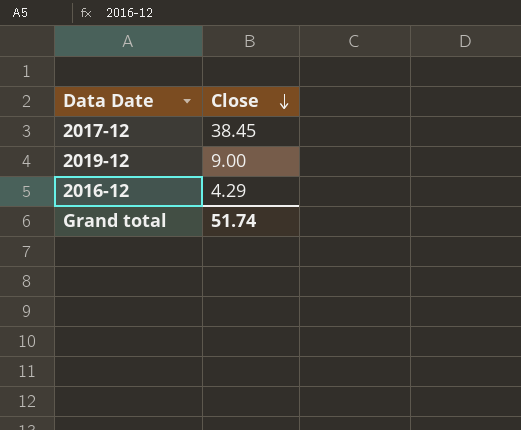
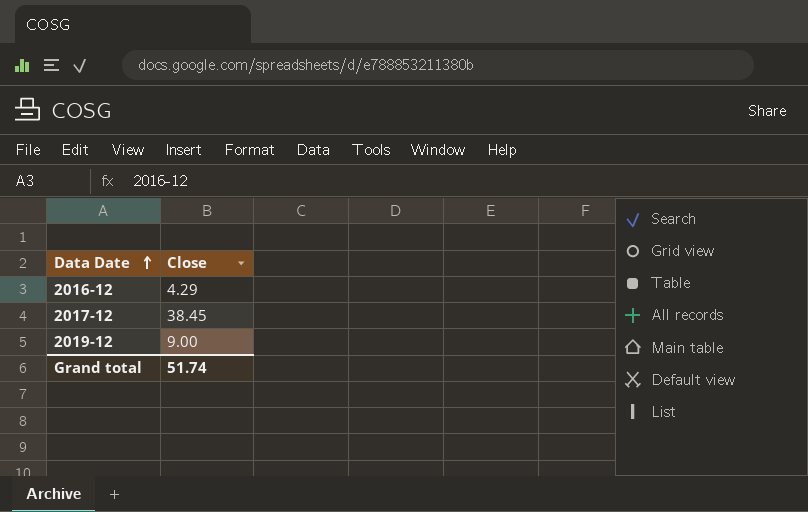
row order: Close descending -> Data Date ascending

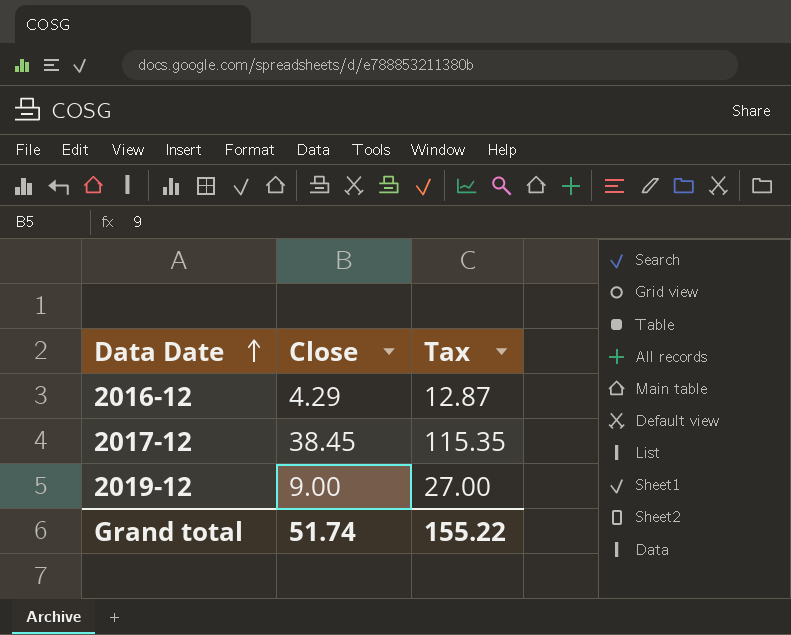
column Tax | formula: none -> [Close] * 3

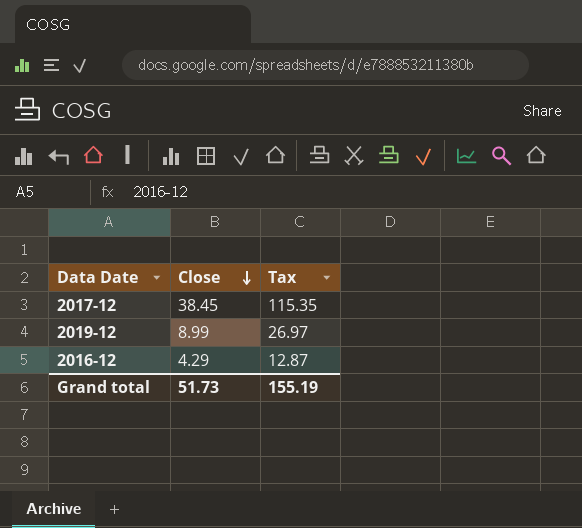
row order: Data Date ascending -> Close descending
2019-12 | Close: 9.00 -> 8.99
2019-12 | Tax: 27.00 -> 26.97
Grand total | Close: 51.74 -> 51.73
Grand total | Tax: 155.22 -> 155.19

